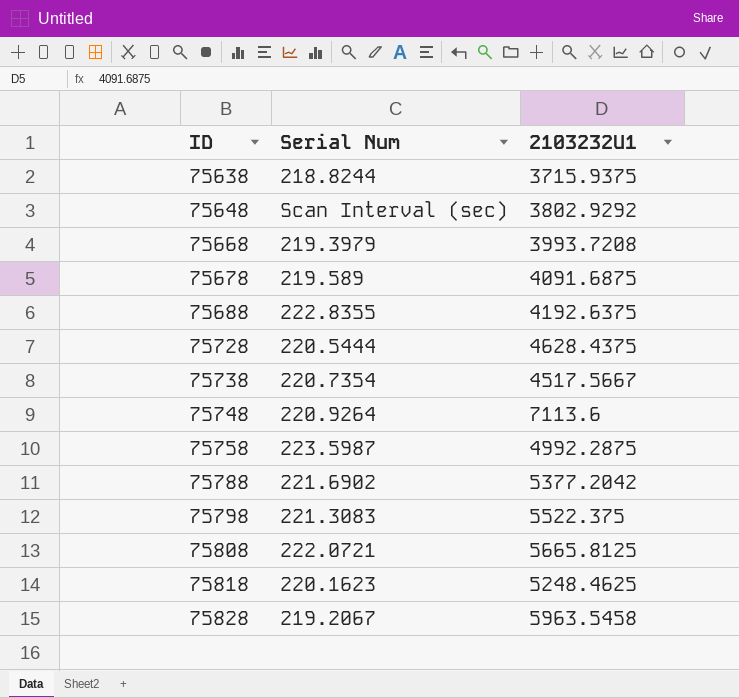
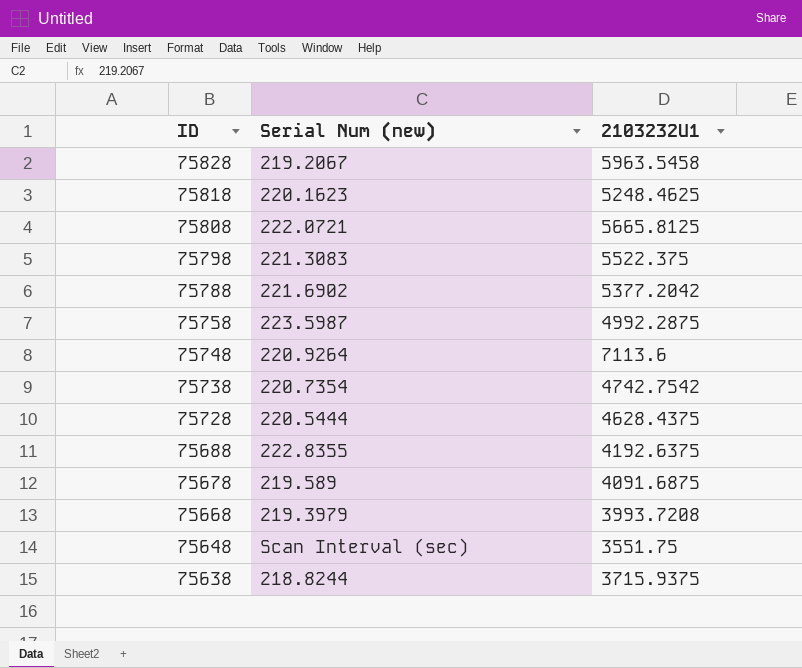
row order: ID ascending -> ID descending
column name: Serial Num -> Serial Num (new)
75738 | 2103232U1: 4517.5667 -> 4742.7542
75648 | 2103232U1: 3802.9292 -> 3551.75

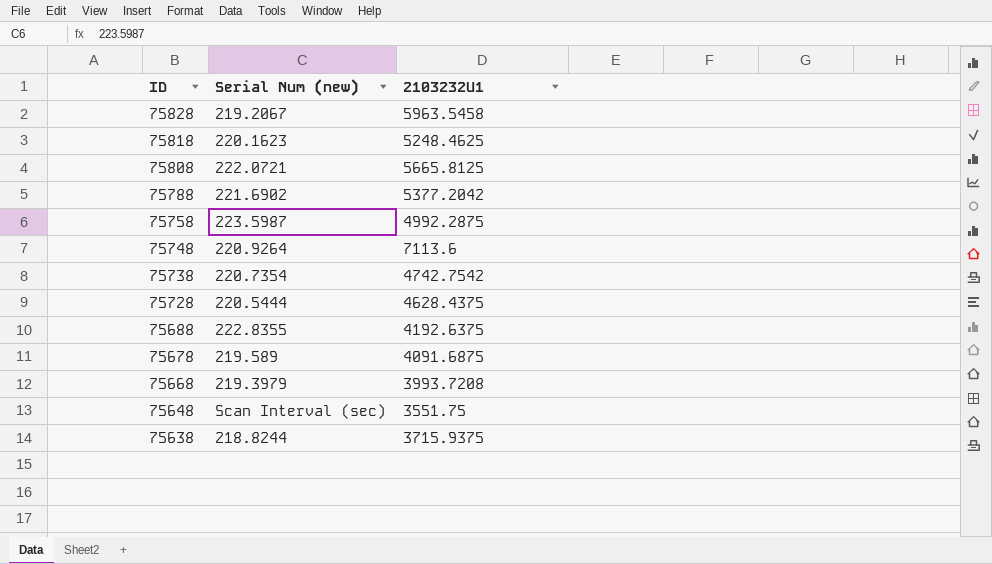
row 75798: 221.3083 | 5522.375 -> none

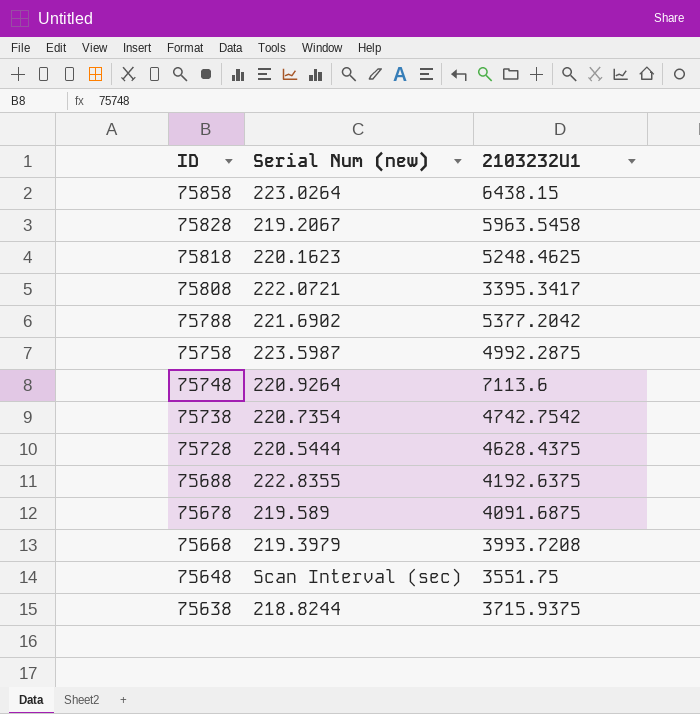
row 75858: none -> 223.0264 | 6438.15
75808 | 2103232U1: 5665.8125 -> 3395.3417

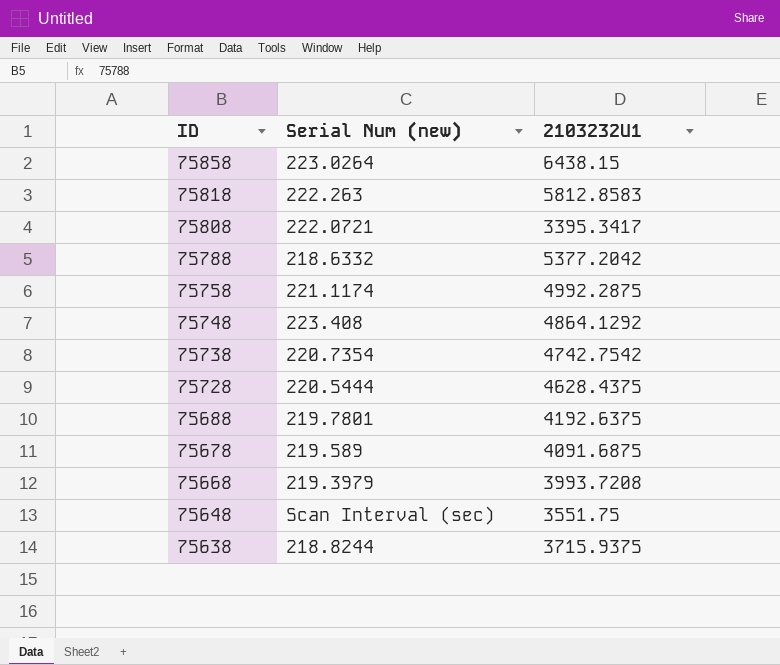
row 75828: 219.2067 | 5963.5458 -> none
75818 | Serial Num (new): 220.1623 -> 222.263
75818 | 2103232U1: 5248.4625 -> 5812.8583
75788 | Serial Num (new): 221.6902 -> 218.6332
75758 | Serial Num (new): 223.5987 -> 221.1174
75748 | Serial Num (new): 220.9264 -> 223.408
75748 | 2103232U1: 7113.6 -> 4864.1292
75688 | Serial Num (new): 222.8355 -> 219.7801

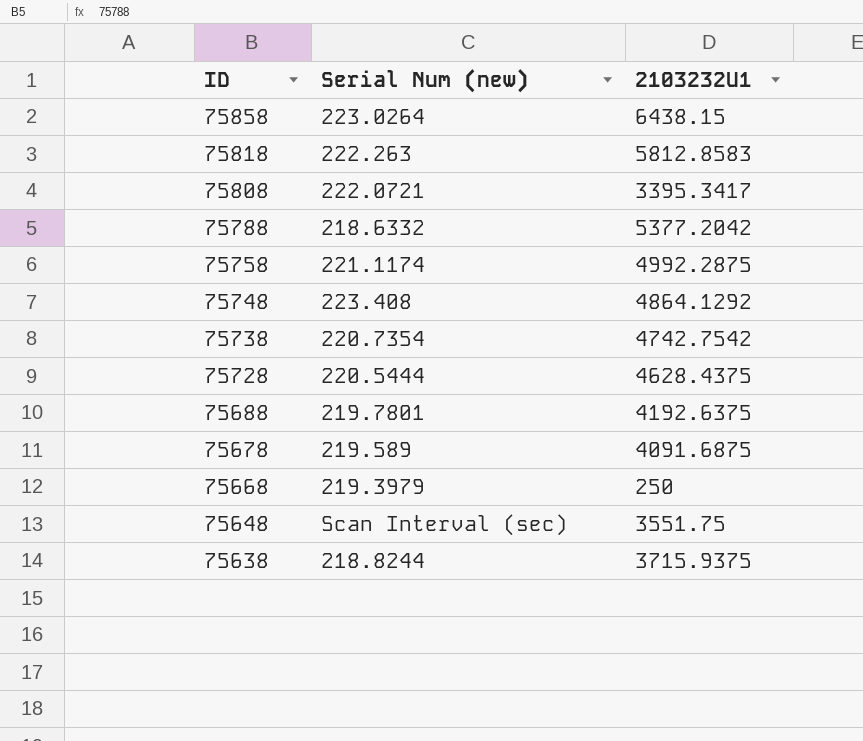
75668 | 2103232U1: 3993.7208 -> 250

